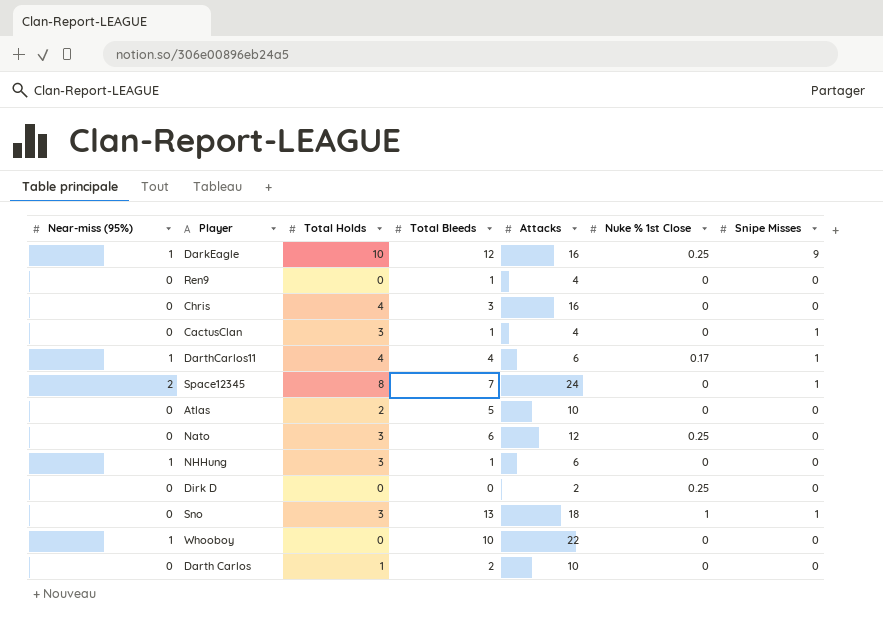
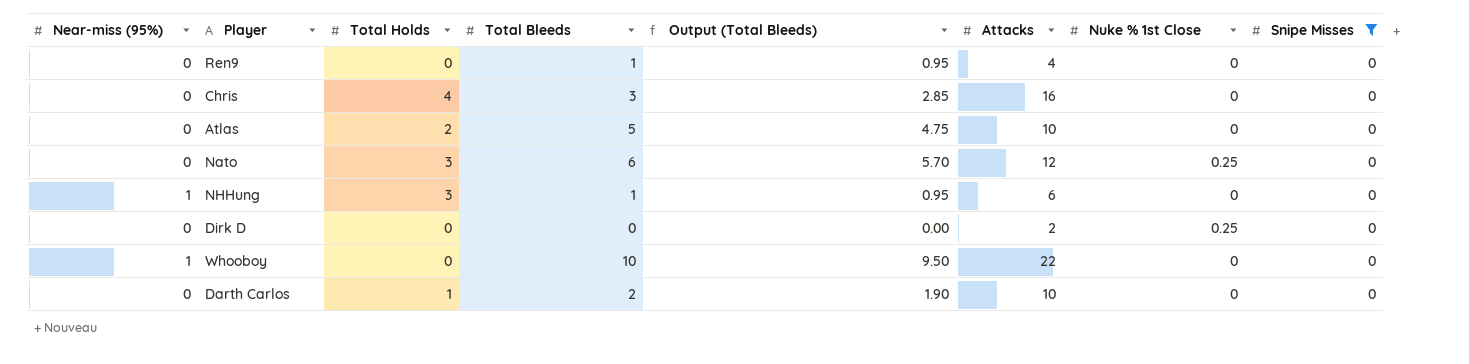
filter: none -> Snipe Misses = 0
column Output (Total Bleeds) | formula: none -> [Total Bleeds] * 0.95

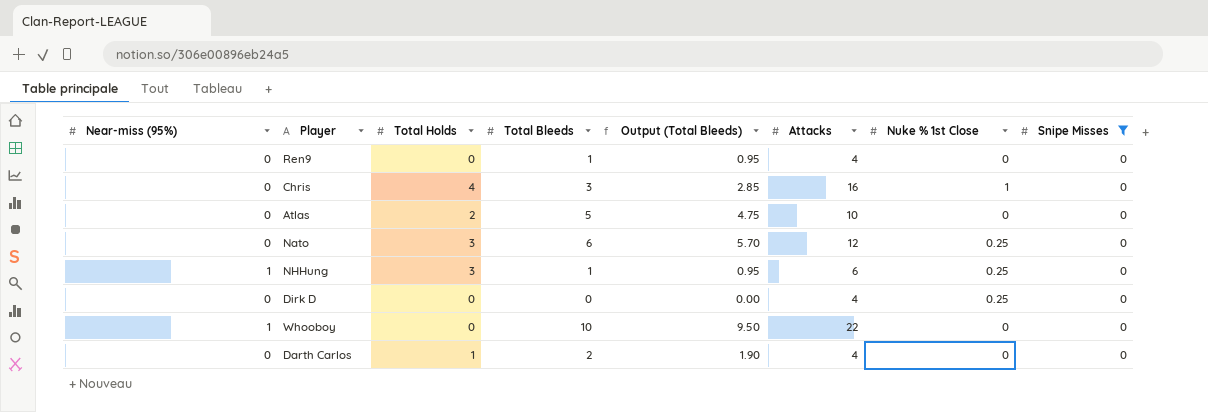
Chris | Nuke % 1st Close: 0 -> 1
NHHung | Nuke % 1st Close: 0 -> 0.25
Dirk D | Attacks: 2 -> 4
Darth Carlos | Attacks: 10 -> 4

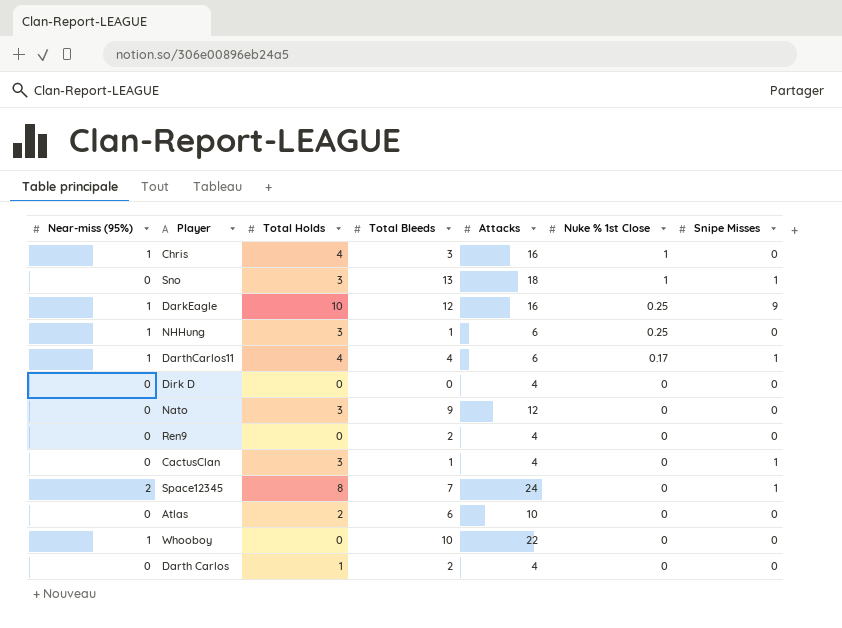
filter: Snipe Misses = 0 -> none
row order: none -> Nuke % 1st Close descending
column Output (Total Bleeds) | formula: [Total Bleeds] * 0.95 -> none
Chris | Near-miss (95%): 0 -> 1
Dirk D | Nuke % 1st Close: 0.25 -> 0
Nato | Total Bleeds: 6 -> 9
Nato | Nuke % 1st Close: 0.25 -> 0
Ren9 | Total Bleeds: 1 -> 2
Atlas | Total Bleeds: 5 -> 6

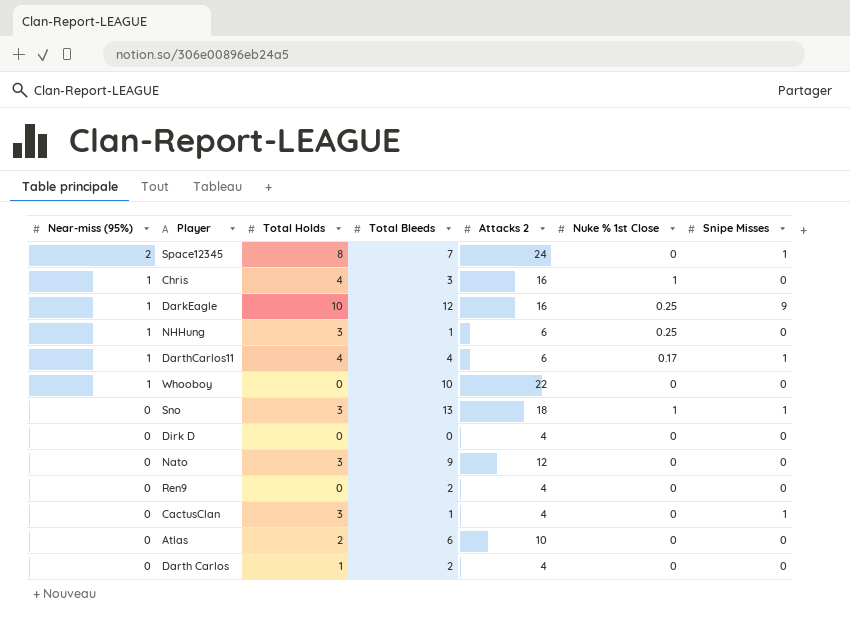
row order: Nuke % 1st Close descending -> Near-miss (95%) descending
column name: Attacks -> Attacks 2

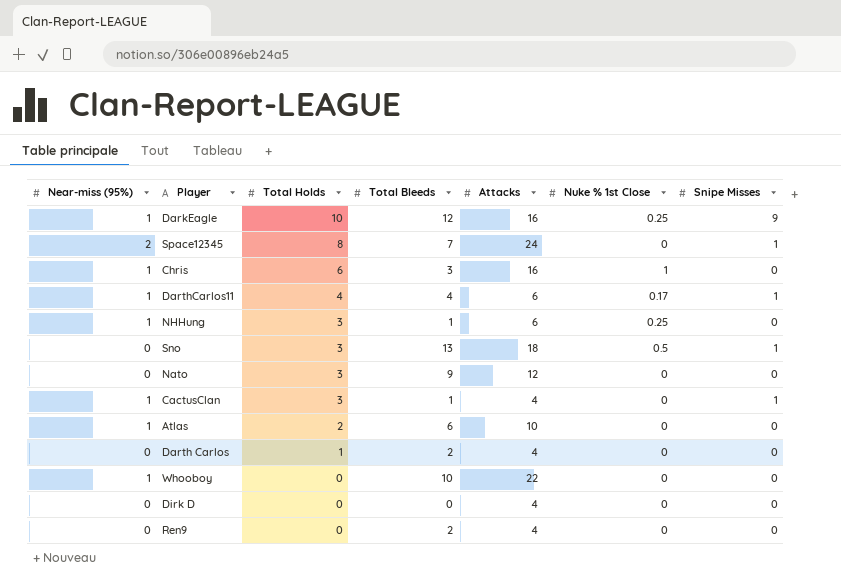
row order: Near-miss (95%) descending -> Total Holds descending
column name: Attacks 2 -> Attacks
Chris | Total Holds: 4 -> 6
Sno | Nuke % 1st Close: 1 -> 0.5
CactusClan | Near-miss (95%): 0 -> 1
Atlas | Near-miss (95%): 0 -> 1

